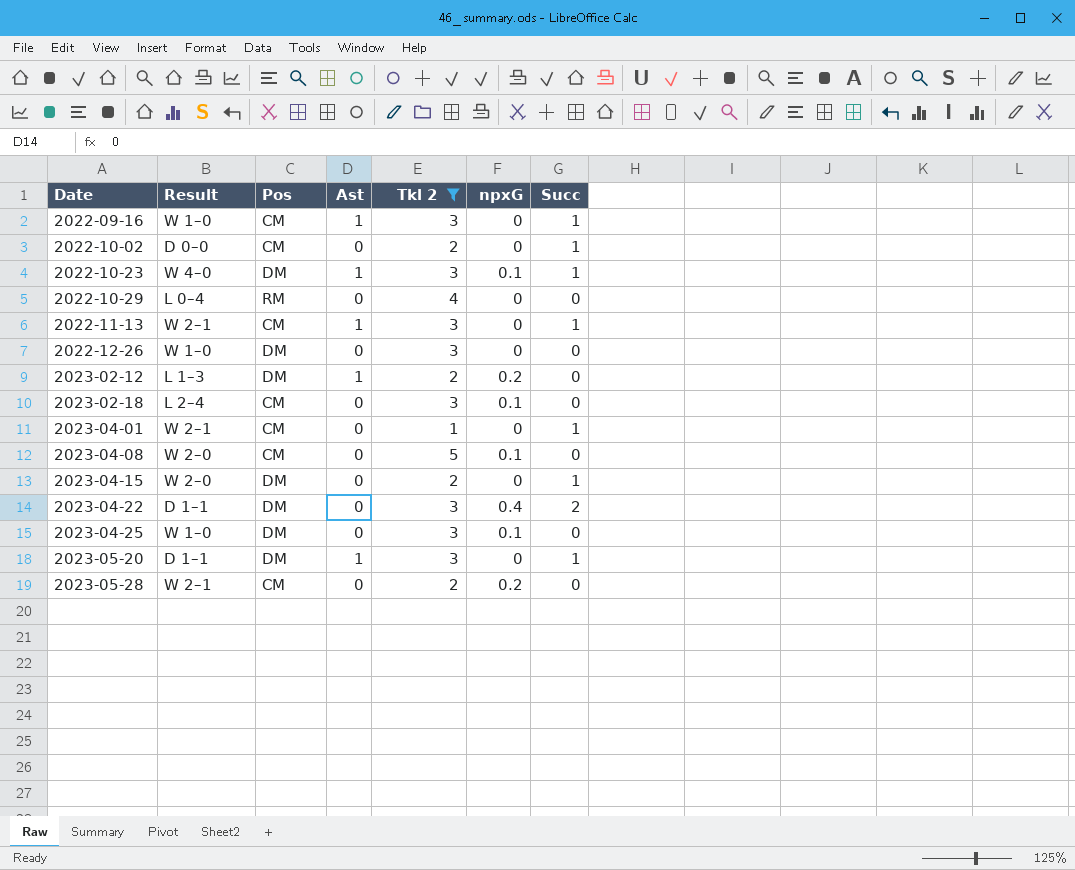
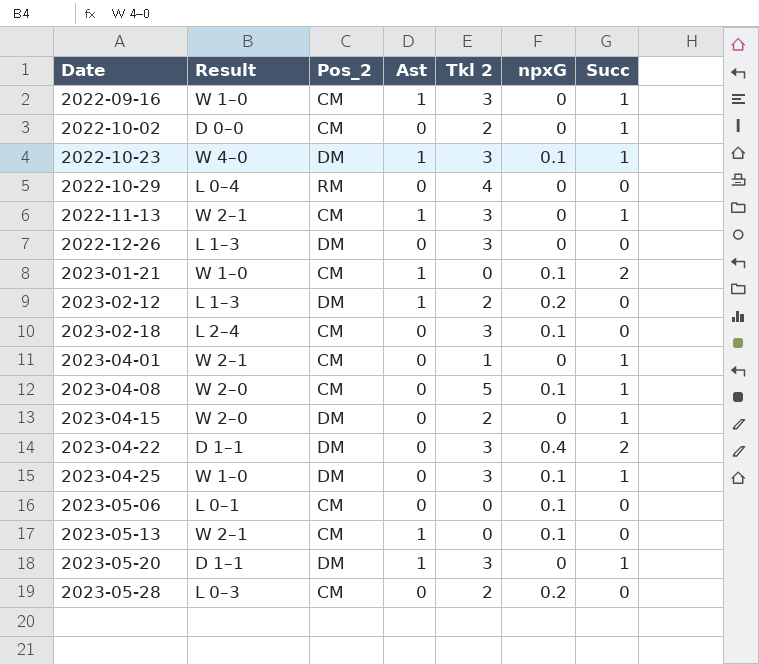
filter: Tkl 2 != 0 -> none
column name: Pos -> Pos_2
2022-12-26 | Result: W 1–0 -> L 1–3
2023-04-08 | Succ: 0 -> 1
2023-04-25 | Succ: 0 -> 1
2023-05-28 | Result: W 2–1 -> L 0–3

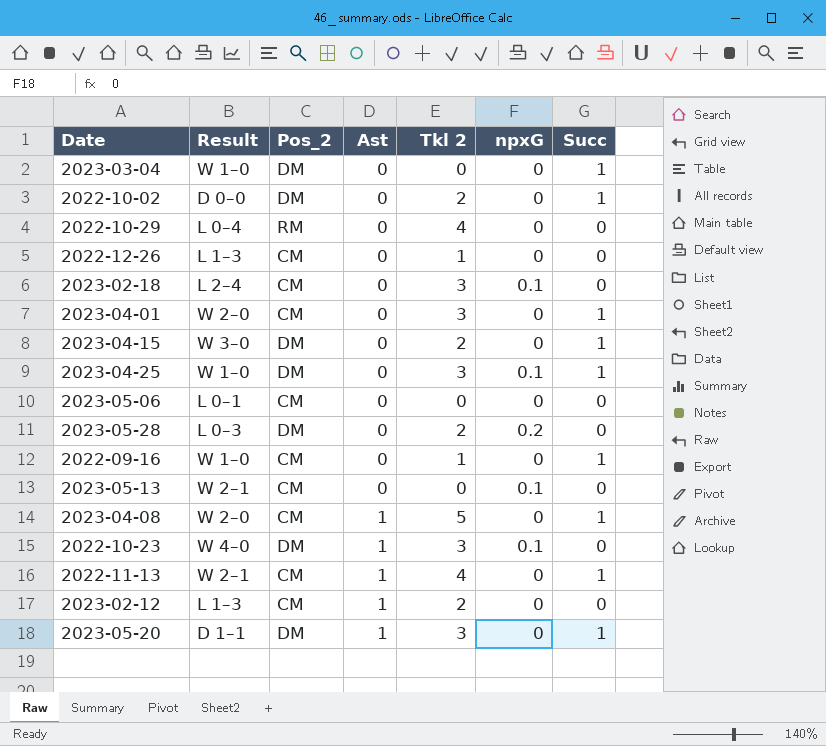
row order: Date ascending -> Ast ascending
row 2023-01-21: W 1–0 | CM | 1 | 0 | 0.1 | 2 -> none
row 2023-04-22: D 1–1 | DM | 0 | 3 | 0.4 | 2 -> none
row 2023-03-04: none -> W 1–0 | DM | 0 | 0 | 0 | 1
2022-10-02 | Pos_2: CM -> DM
2022-12-26 | Pos_2: DM -> CM
2022-12-26 | Tkl 2: 3 -> 1
2023-04-01 | Result: W 2–1 -> W 2–0
2023-04-01 | Tkl 2: 1 -> 3
2023-04-15 | Result: W 2–0 -> W 3–0
2023-05-06 | npxG: 0.1 -> 0
2023-05-28 | Pos_2: CM -> DM
2022-09-16 | Ast: 1 -> 0
2022-09-16 | Tkl 2: 3 -> 1
2023-05-13 | Ast: 1 -> 0
2023-04-08 | Ast: 0 -> 1
2023-04-08 | npxG: 0.1 -> 0
2022-10-23 | Succ: 1 -> 0
2022-11-13 | Tkl 2: 3 -> 4
2023-02-12 | Pos_2: DM -> CM
2023-02-12 | npxG: 0.2 -> 0

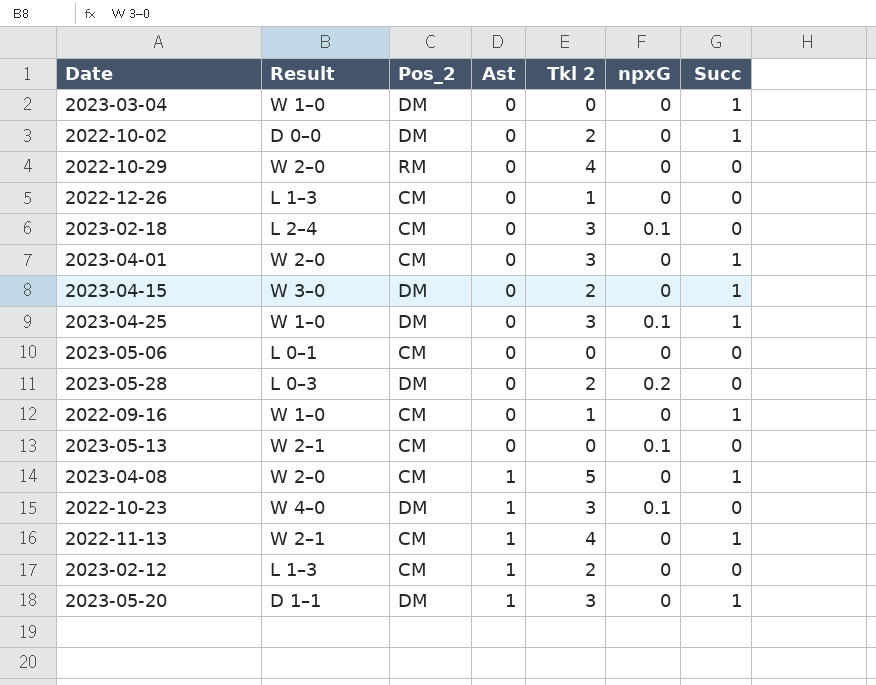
2022-10-29 | Result: L 0–4 -> W 2–0

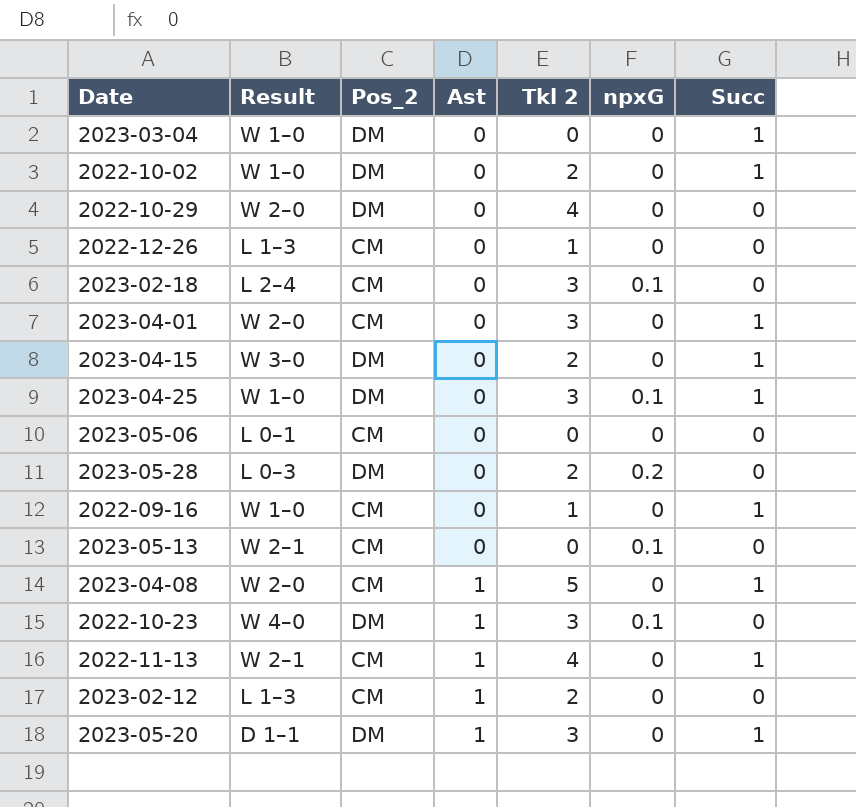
2022-10-02 | Result: D 0–0 -> W 1–0
2022-10-29 | Pos_2: RM -> DM

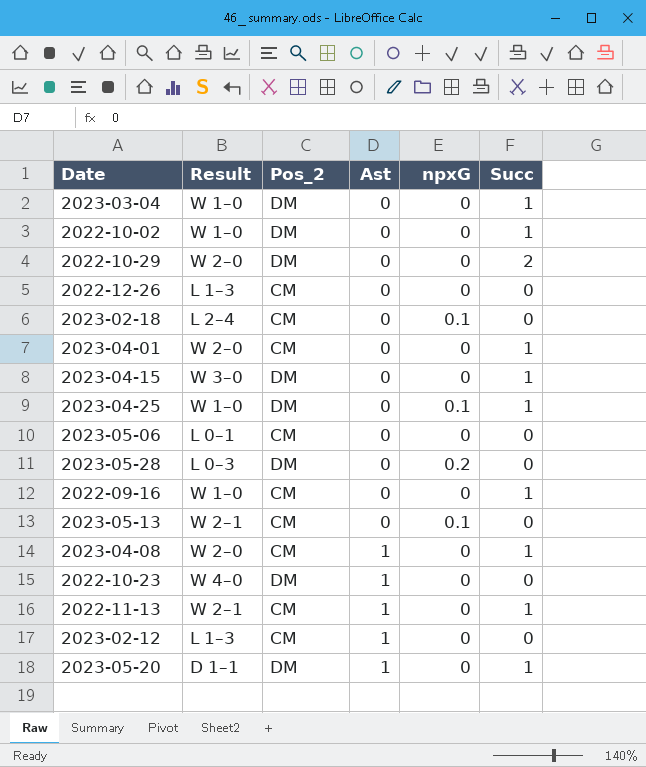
column Tkl 2 | position: 5 -> none
2022-10-29 | Succ: 0 -> 2
2022-10-23 | npxG: 0.1 -> 0

